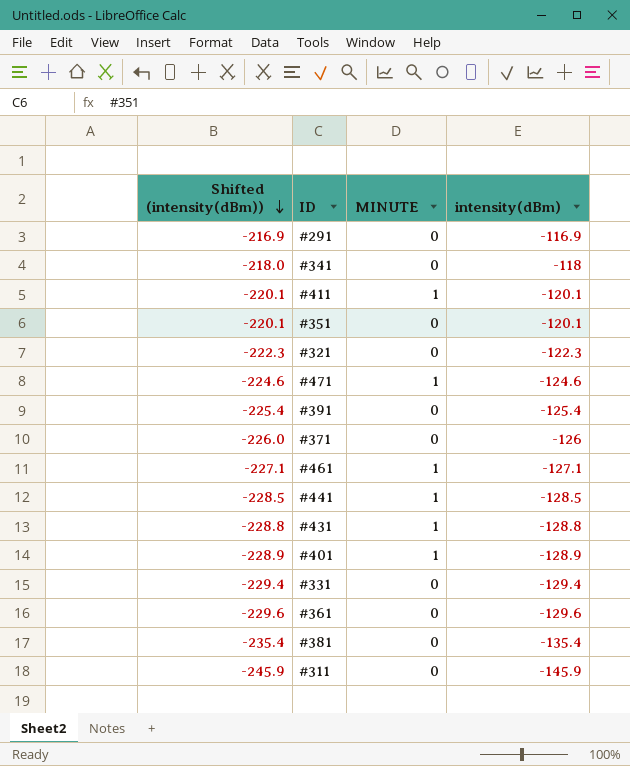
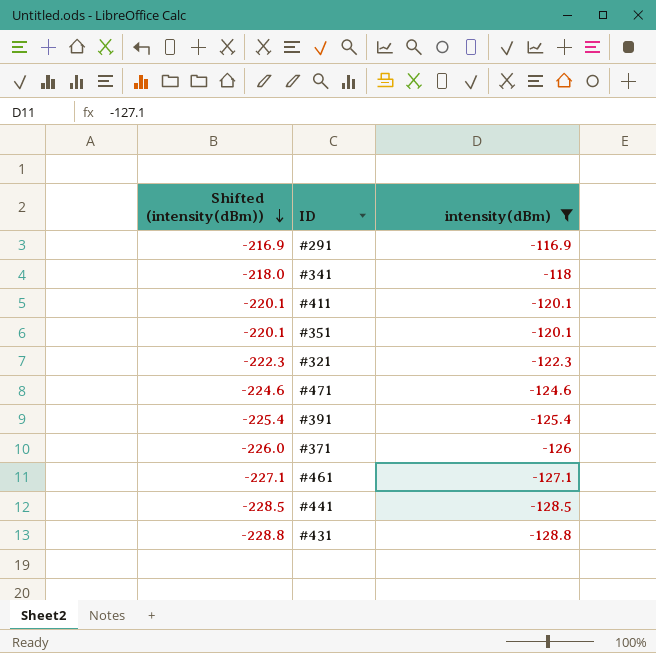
filter: none -> intensity(dBm) >= -128.8
column MINUTE | position: 3 -> none

